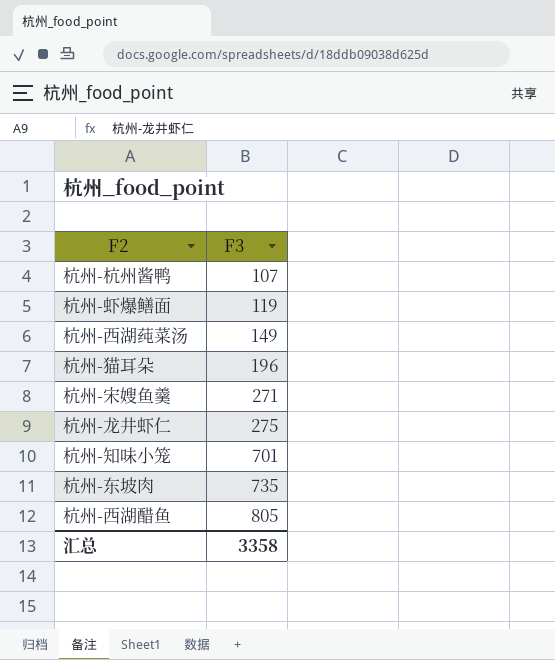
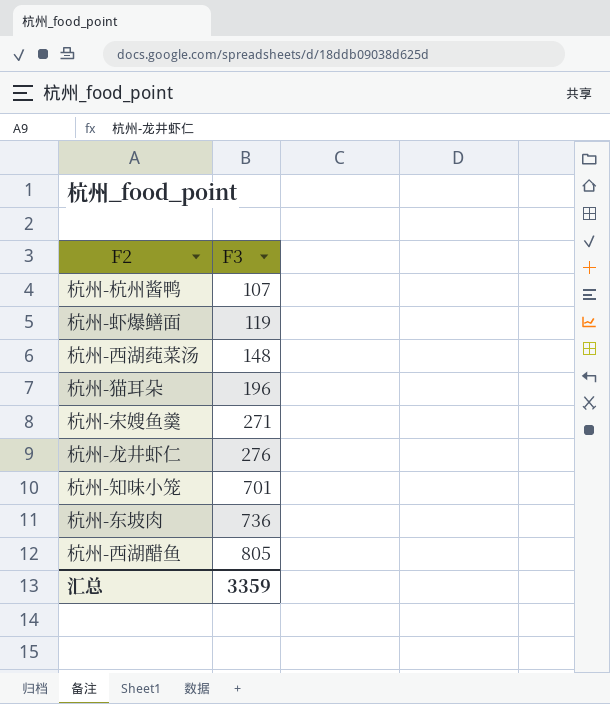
杭州-西湖莼菜汤 | F3: 149 -> 148
杭州-龙井虾仁 | F3: 275 -> 276
杭州-东坡肉 | F3: 735 -> 736
汇总 | F3: 3358 -> 3359

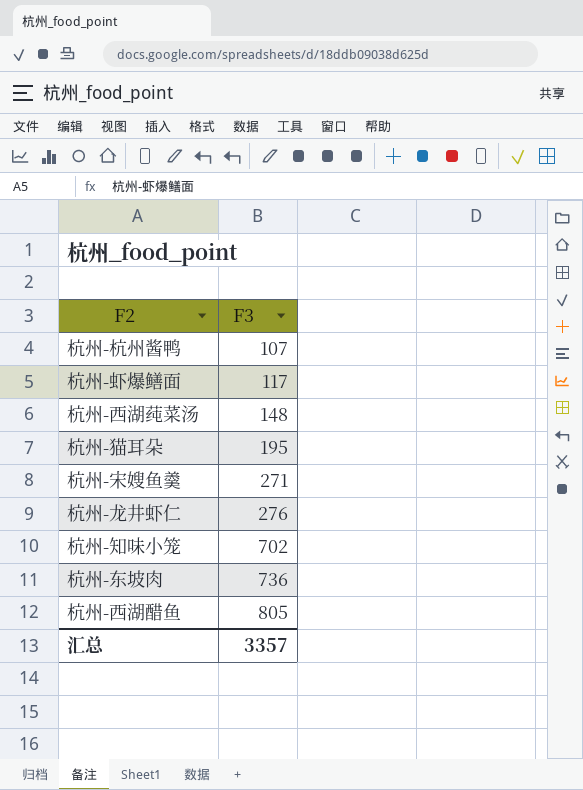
杭州-虾爆鳝面 | F3: 119 -> 117
杭州-猫耳朵 | F3: 196 -> 195
杭州-知味小笼 | F3: 701 -> 702
汇总 | F3: 3359 -> 3357

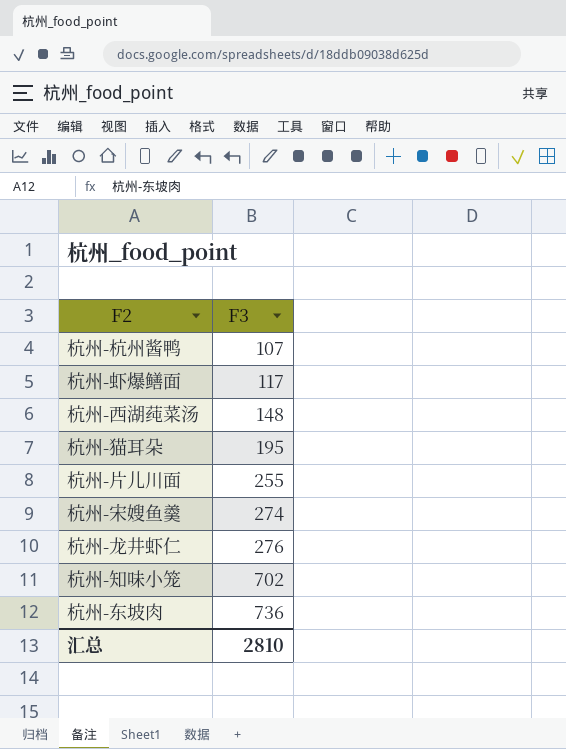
row 杭州-西湖醋鱼: 805 -> none
row 杭州-片儿川面: none -> 255
杭州-宋嫂鱼羹 | F3: 271 -> 274
汇总 | F3: 3357 -> 2810

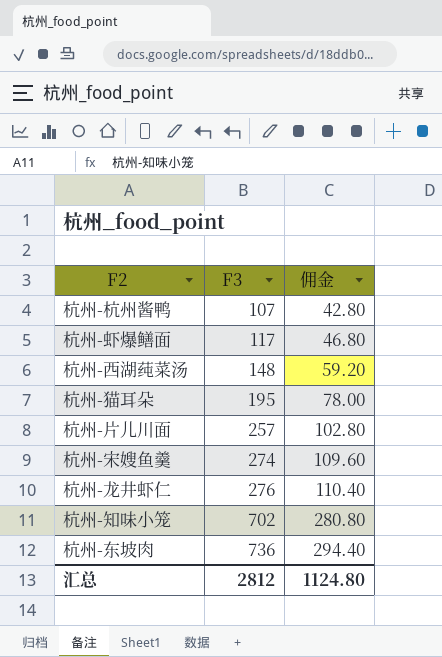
column 佣金 | formula: none -> [F3] * 0.4
杭州-片儿川面 | F3: 255 -> 257
汇总 | F3: 2810 -> 2812

